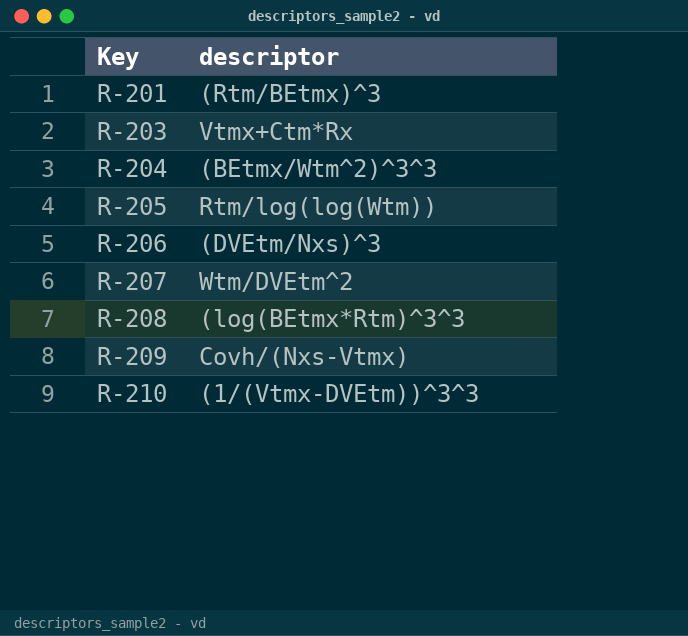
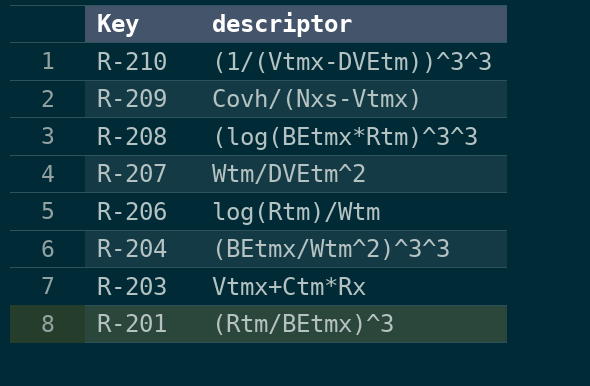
row order: Key ascending -> Key descending
row R-205: Rtm/log(log(Wtm)) -> none
R-206 | descriptor: (DVEtm/Nxs)^3 -> log(Rtm)/Wtm

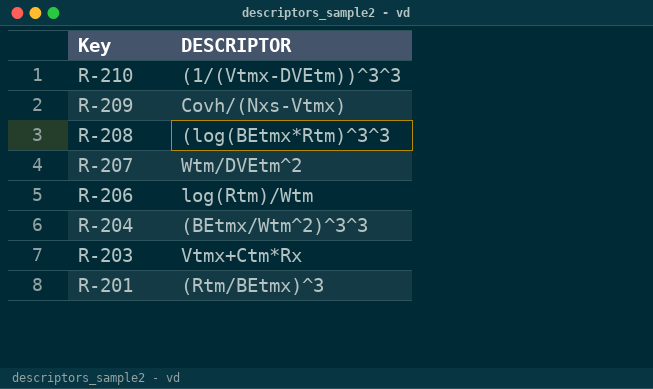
column name: descriptor -> DESCRIPTOR

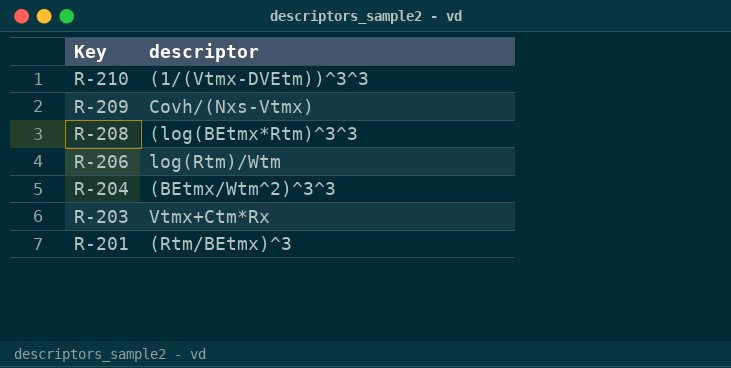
column name: DESCRIPTOR -> descriptor
row R-207: Wtm/DVEtm^2 -> none

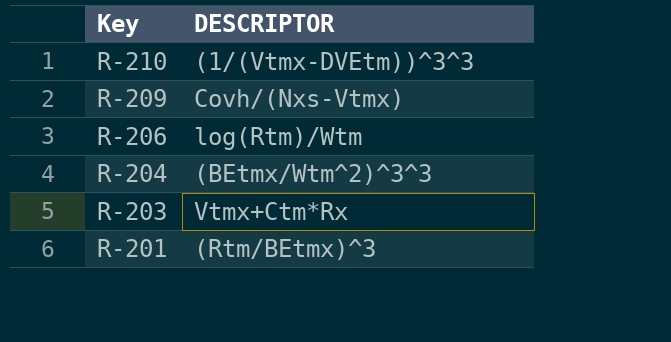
column name: descriptor -> DESCRIPTOR
row R-208: (log(BEtmx*Rtm)^3^3 -> none

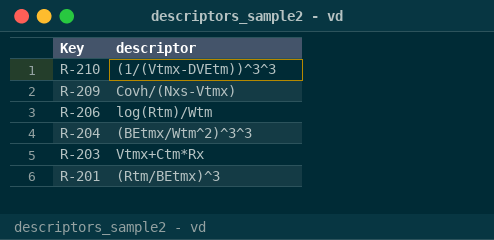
column name: DESCRIPTOR -> descriptor

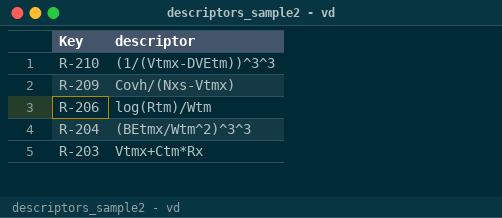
row R-201: (Rtm/BEtmx)^3 -> none

